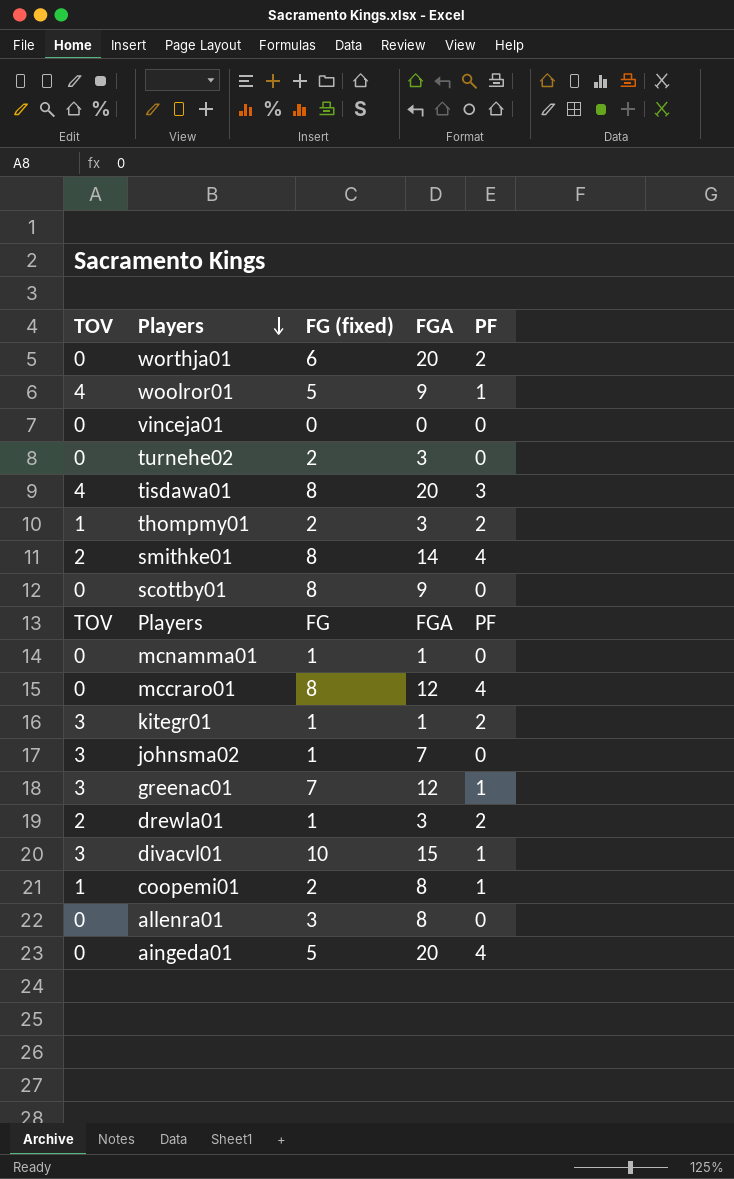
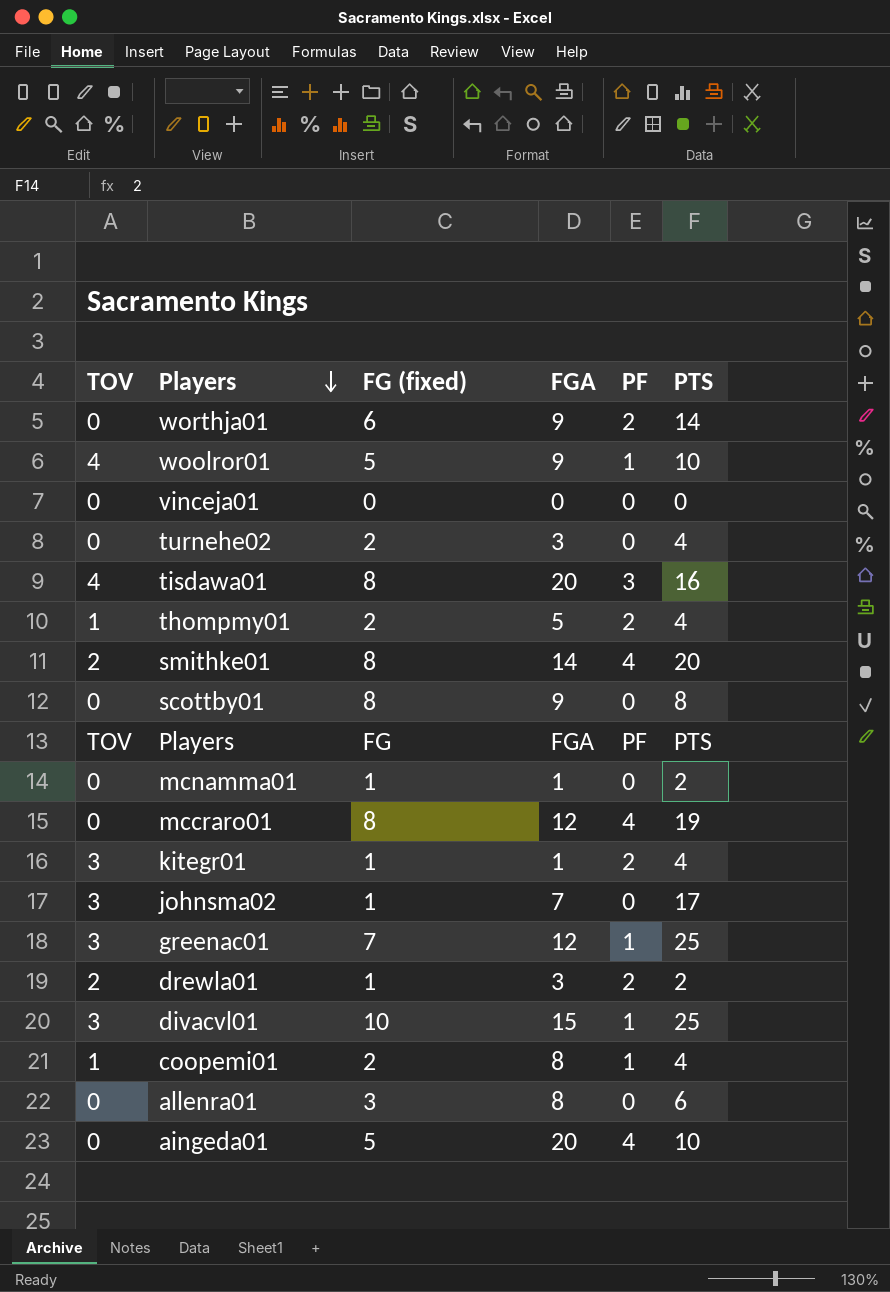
column PTS | position: none -> 6
worthja01 | FGA: 20 -> 9
thompmy01 | FGA: 3 -> 5

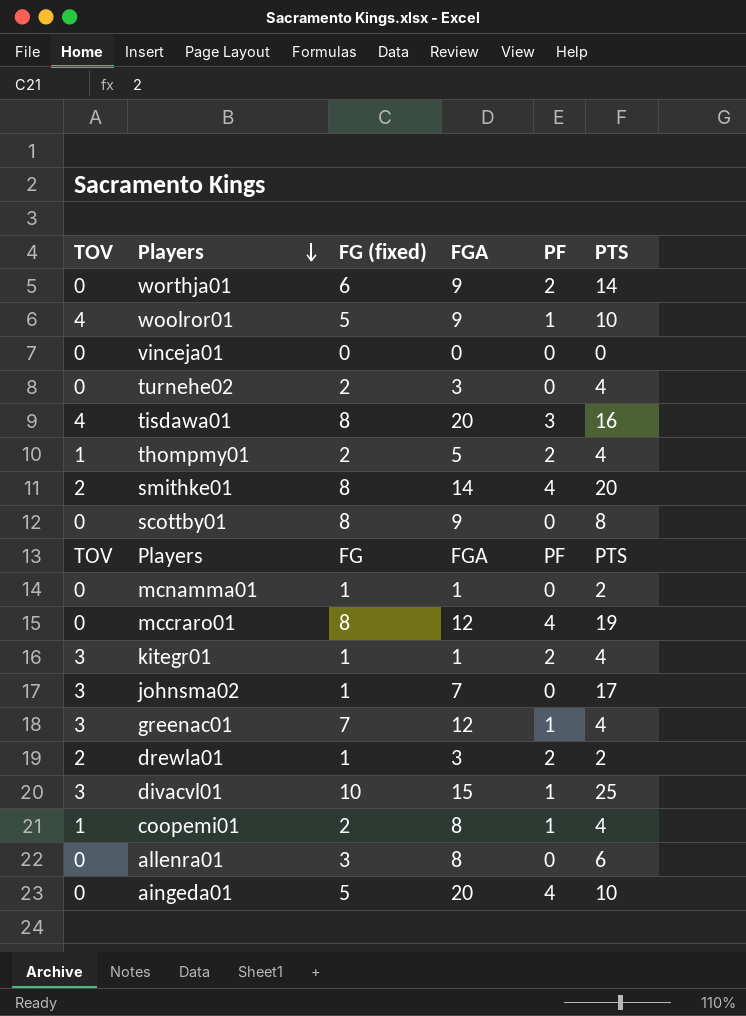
greenac01 | PTS: 25 -> 4

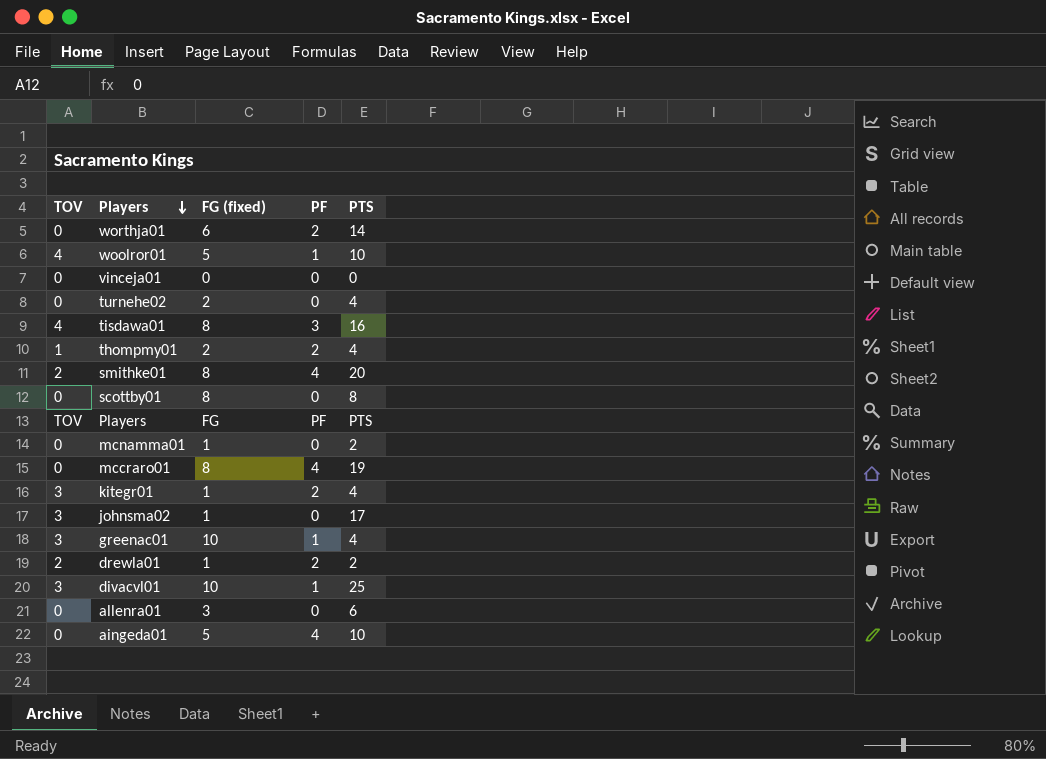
column FGA | position: 4 -> none
row coopemi01: 1 | 2 | 8 | 1 | 4 -> none
greenac01 | FG (fixed): 7 -> 10

